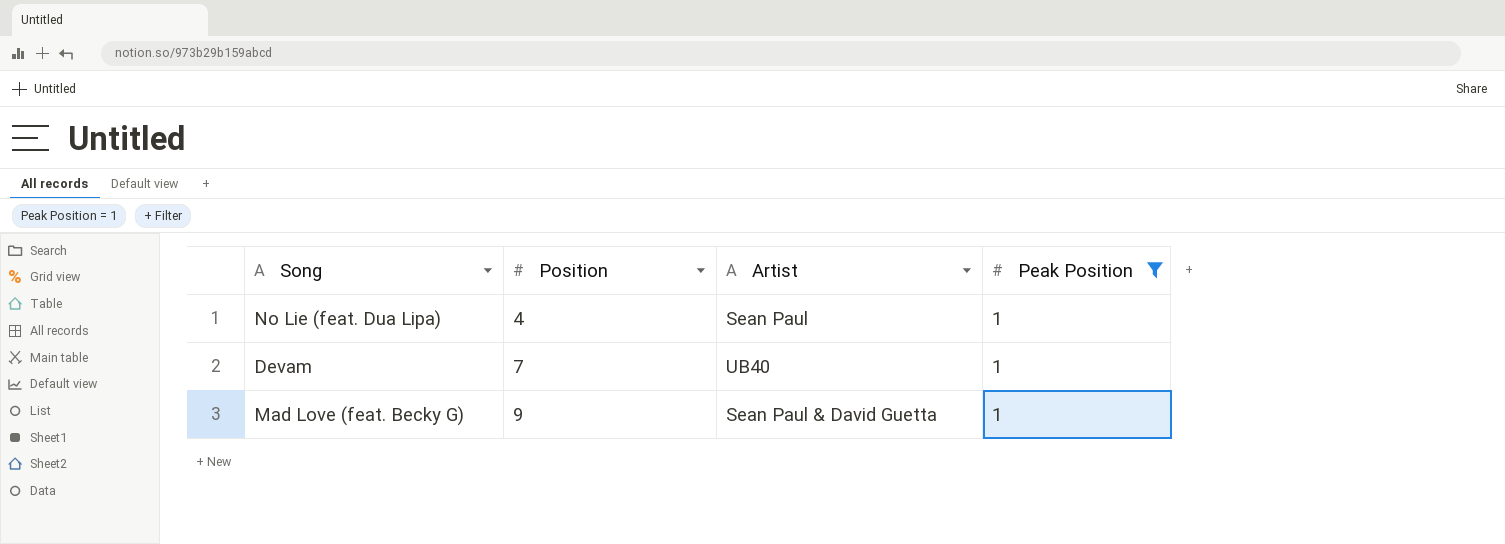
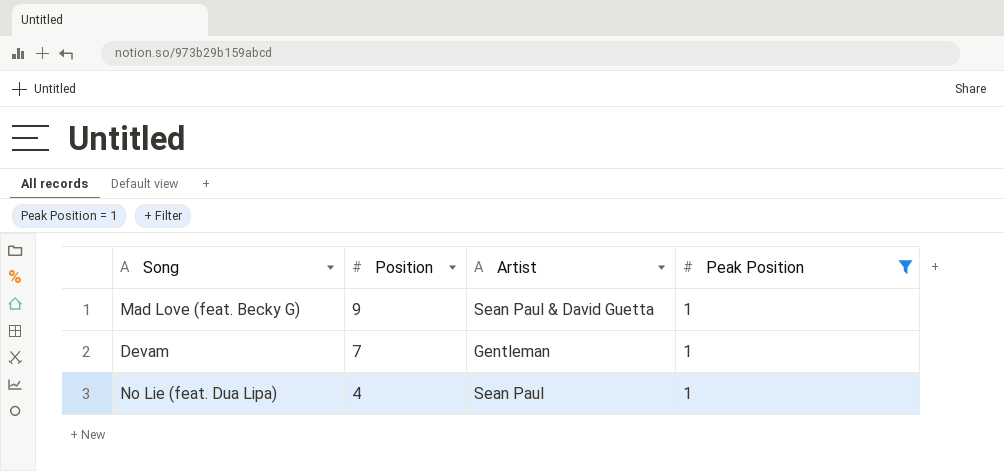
row order: Position ascending -> Position descending
Devam | Artist: UB40 -> Gentleman

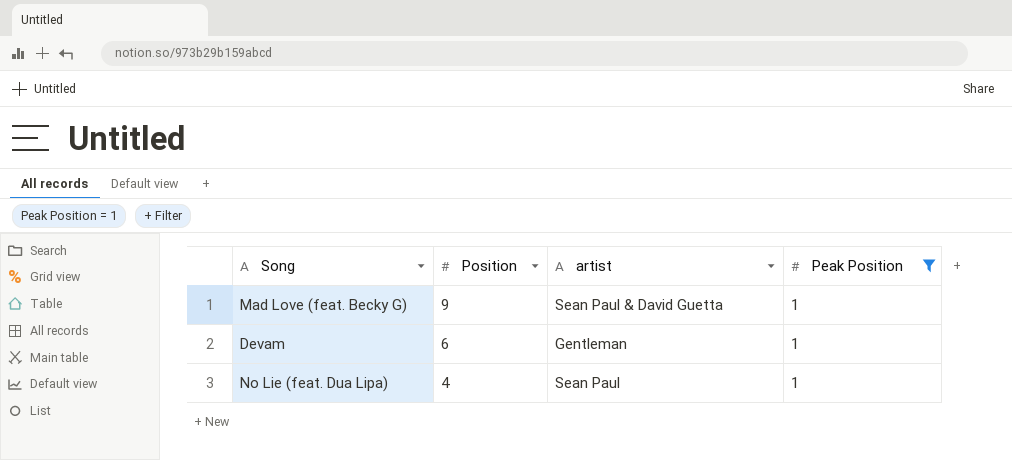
column name: Artist -> artist
Devam | Position: 7 -> 6

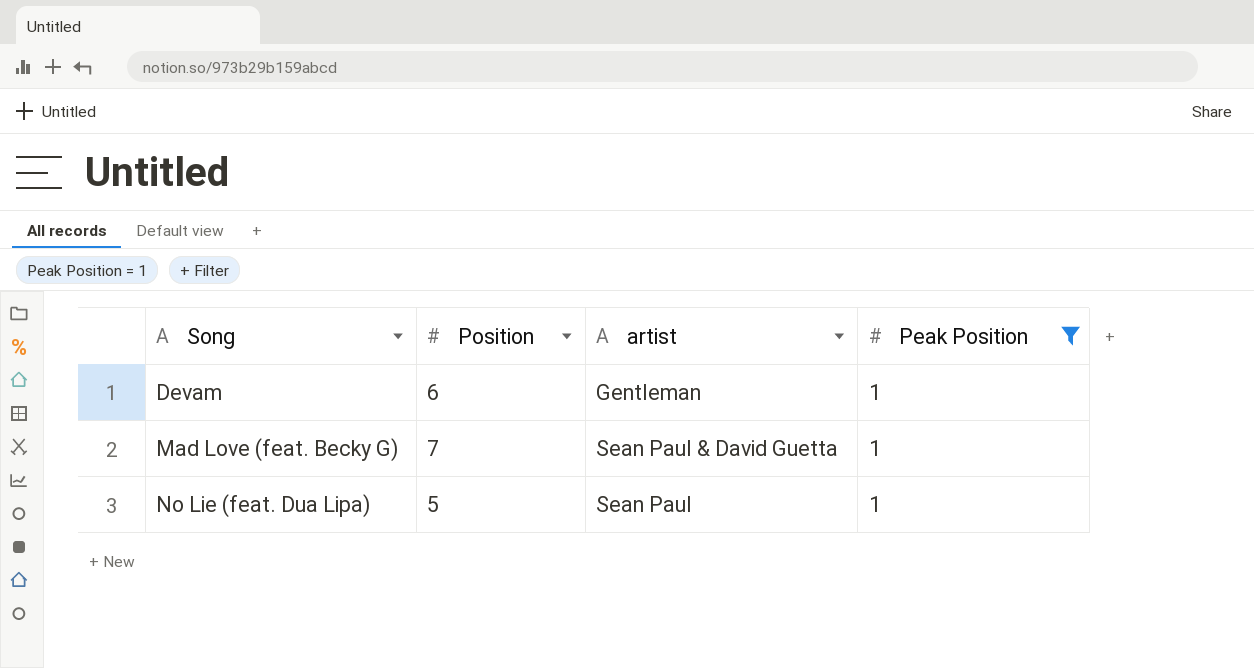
row order: Position descending -> Song ascending
Mad Love (feat. Becky G) | Position: 9 -> 7
No Lie (feat. Dua Lipa) | Position: 4 -> 5

